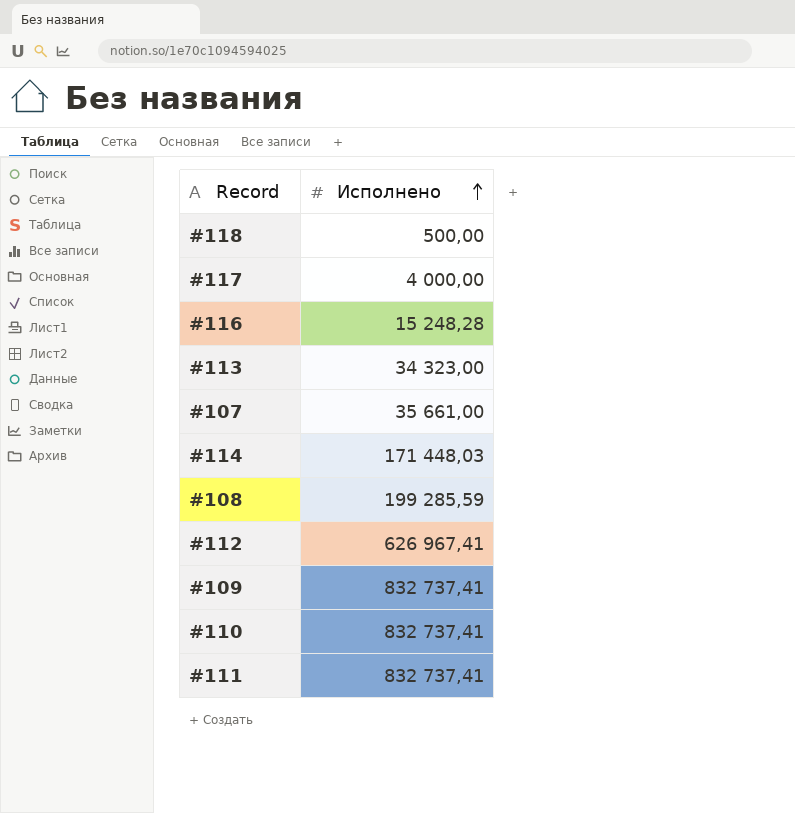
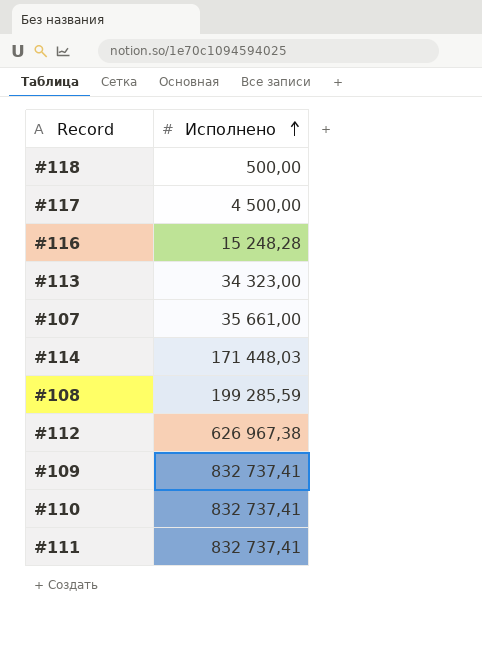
#117 | Исполнено: 4 000,00 -> 4 500,00
#112 | Исполнено: 626 967,41 -> 626 967,38

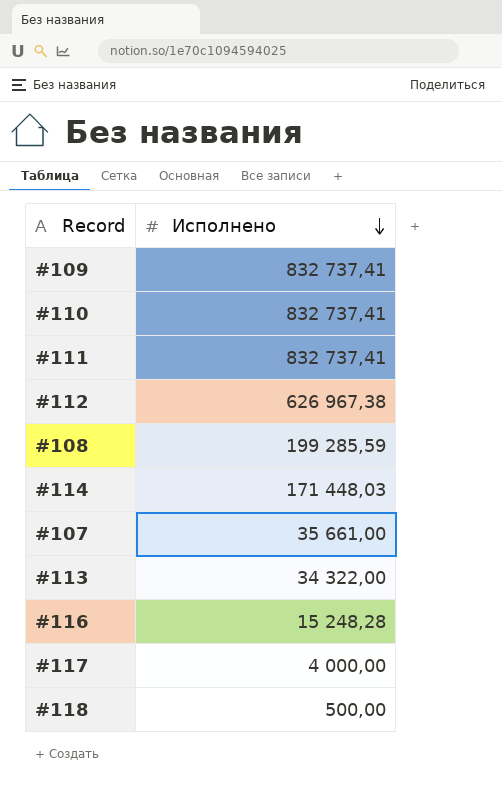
row order: Исполнено ascending -> Исполнено descending
#113 | Исполнено: 34 323,00 -> 34 322,00
#117 | Исполнено: 4 500,00 -> 4 000,00

